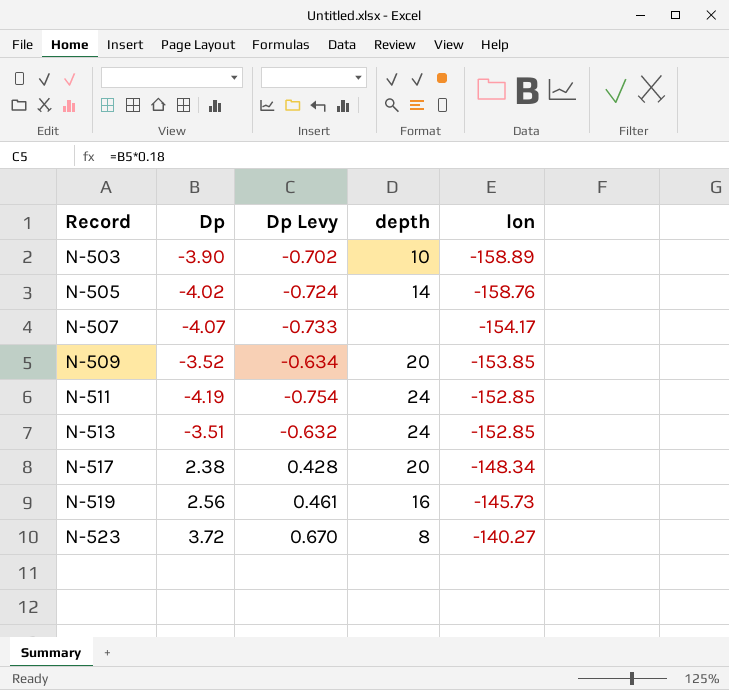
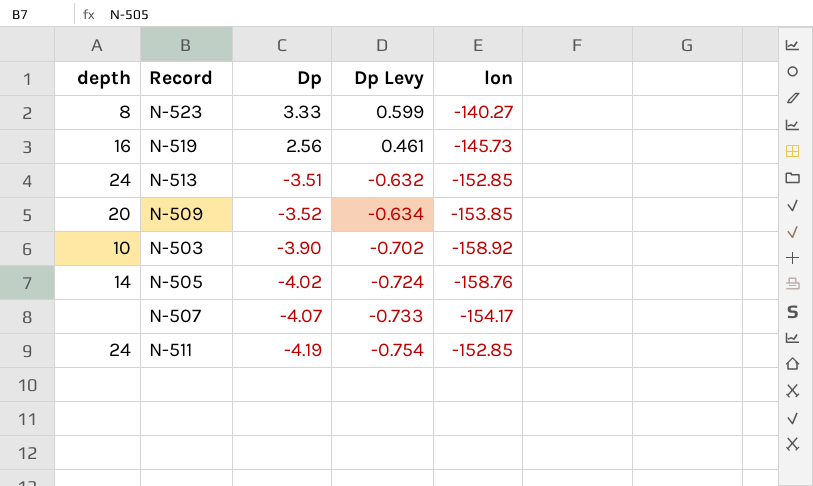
row order: Record ascending -> Dp descending
column depth | position: 4 -> 1
row N-517: 2.38 | 0.428 | 20 | -148.34 -> none
N-523 | Dp: 3.72 -> 3.33
N-523 | Dp Levy: 0.670 -> 0.599
N-503 | lon: -158.89 -> -158.92

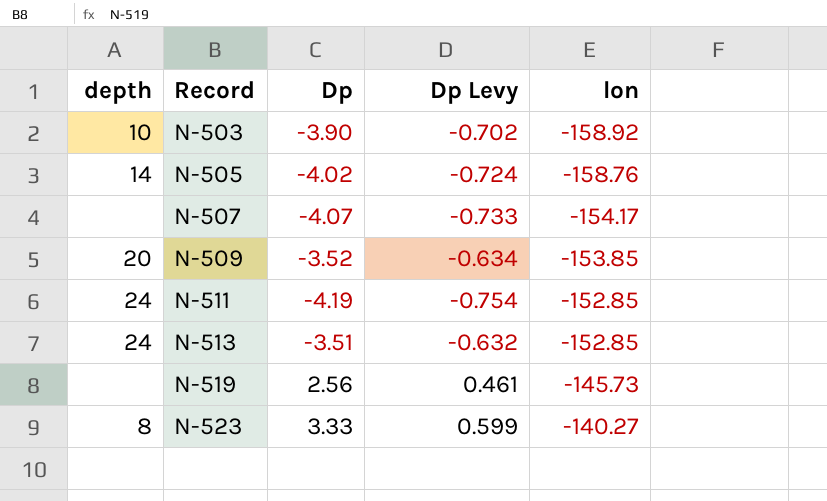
row order: Dp descending -> Record ascending
N-519 | depth: 16 -> none

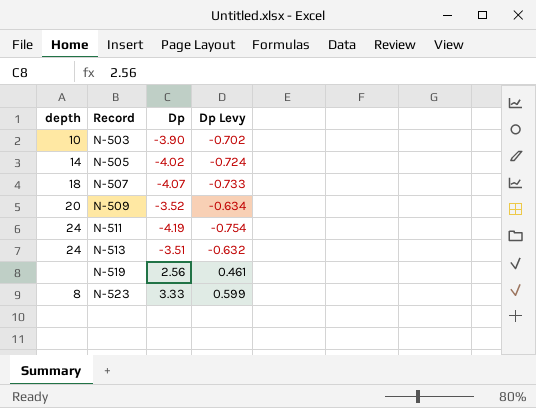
column lon | position: 5 -> none
N-507 | depth: none -> 18

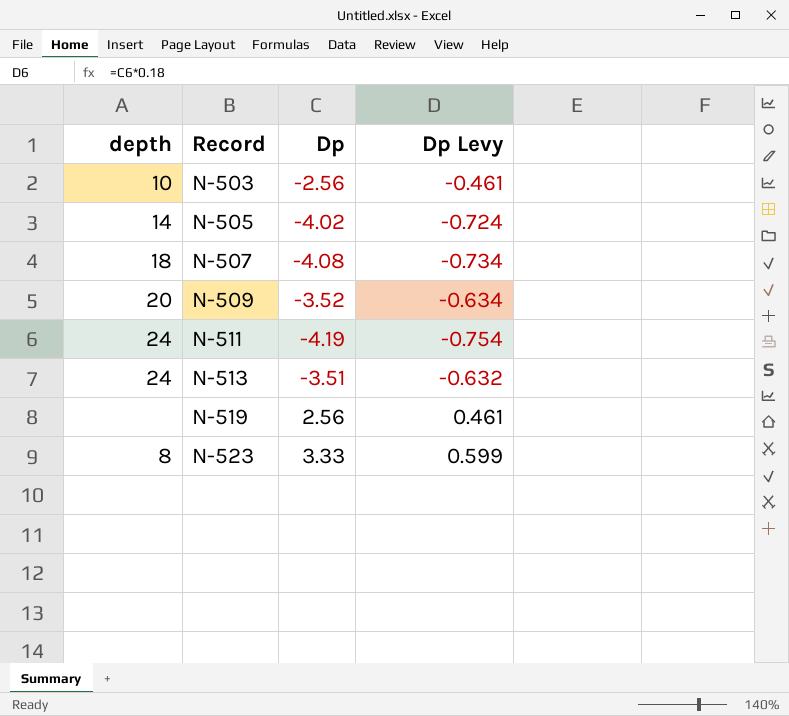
N-503 | Dp: -3.90 -> -2.56
N-503 | Dp Levy: -0.702 -> -0.461
N-507 | Dp: -4.07 -> -4.08
N-507 | Dp Levy: -0.733 -> -0.734

